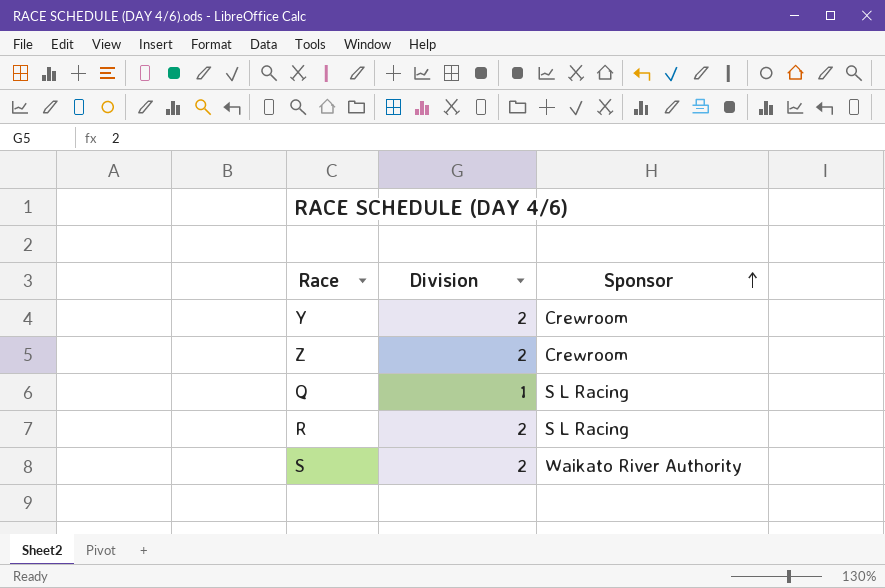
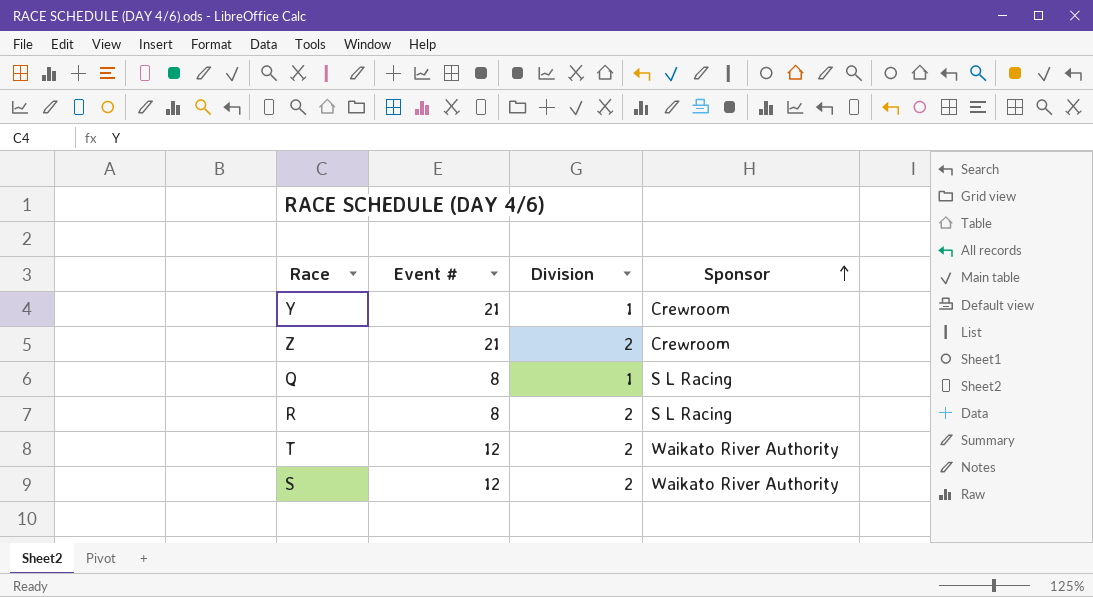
column Event # | position: none -> 2
Y | Division: 2 -> 1
row T: none -> 12 | 2 | Waikato River Authority

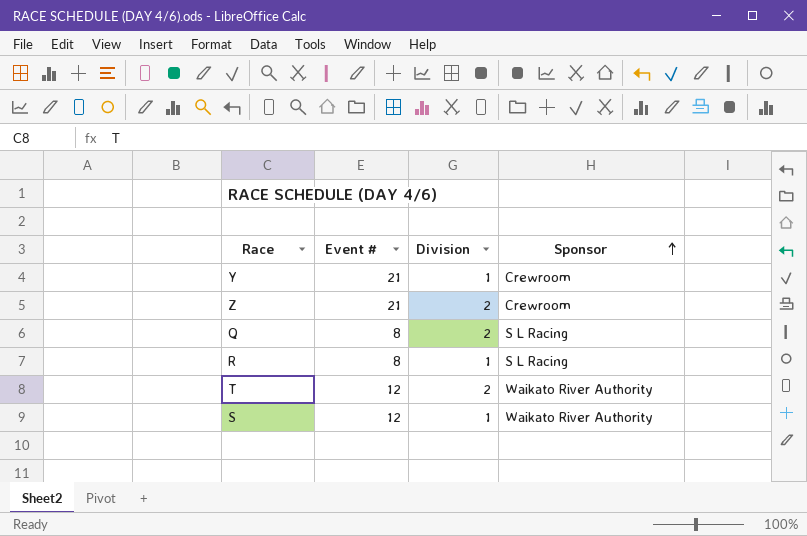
Q | Division: 1 -> 2
R | Division: 2 -> 1
S | Division: 2 -> 1

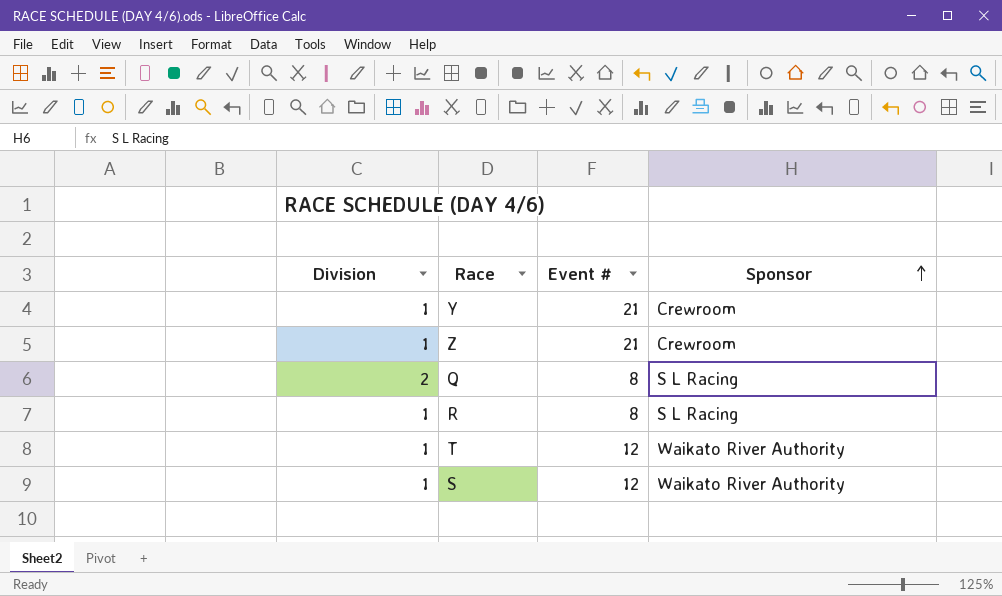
column Division | position: 3 -> 1
Z | Division: 2 -> 1
T | Division: 2 -> 1

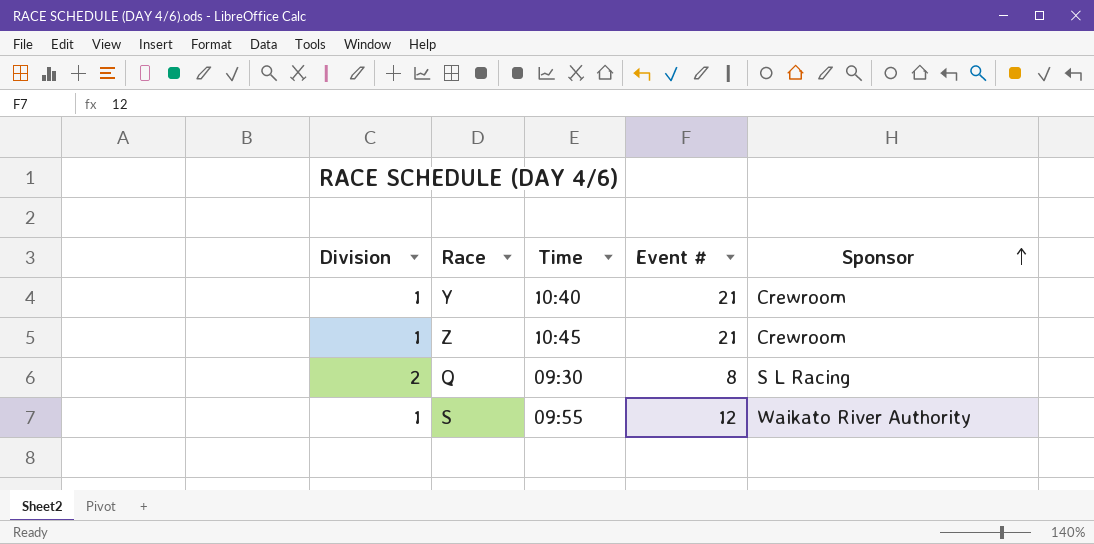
column Time | position: none -> 3
row R: 1 | 8 | S L Racing -> none
row T: 1 | 12 | Waikato River Authority -> none

